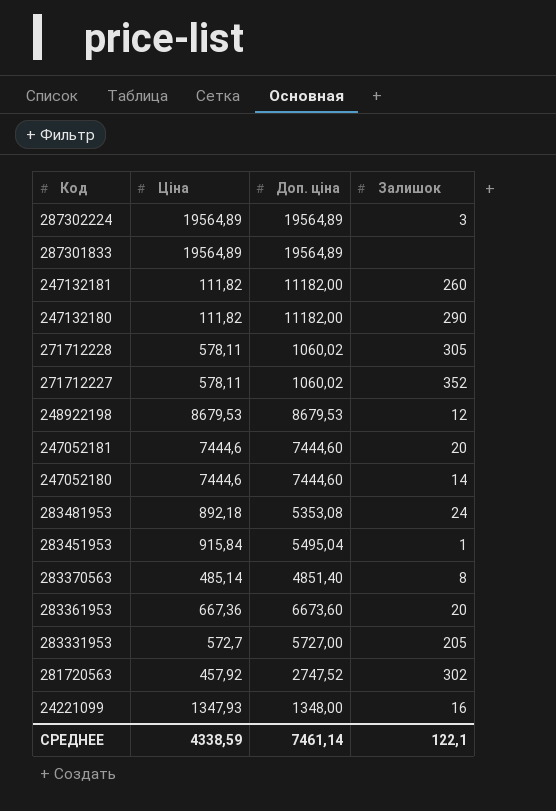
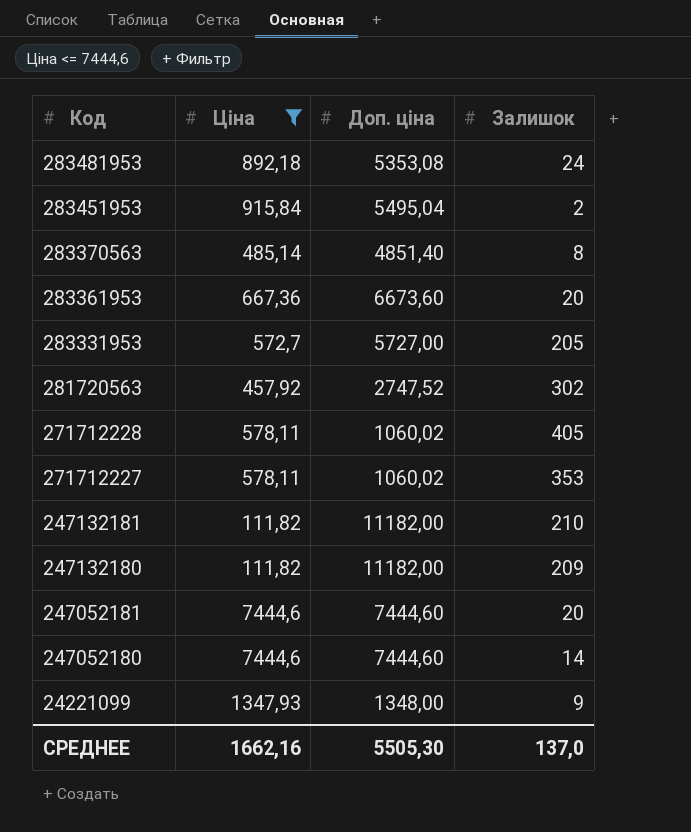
filter: none -> Ціна <= 7444,6
row order: none -> Код descending
283451953 | Залишок: 1 -> 2
271712228 | Залишок: 305 -> 405
271712227 | Залишок: 352 -> 353
247132181 | Залишок: 260 -> 210
247132180 | Залишок: 290 -> 209
24221099 | Залишок: 16 -> 9
СРЕДНЕЕ | Ціна: 4338,59 -> 1662,16
СРЕДНЕЕ | Доп. ціна: 7461,14 -> 5505,30
СРЕДНЕЕ | Залишок: 122,1 -> 137,0

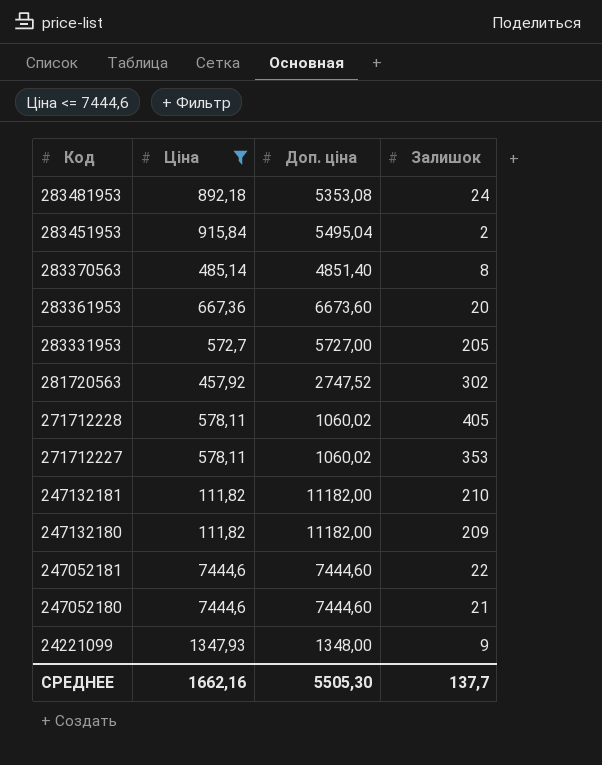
247052181 | Залишок: 20 -> 22
247052180 | Залишок: 14 -> 21
СРЕДНЕЕ | Залишок: 137,0 -> 137,7

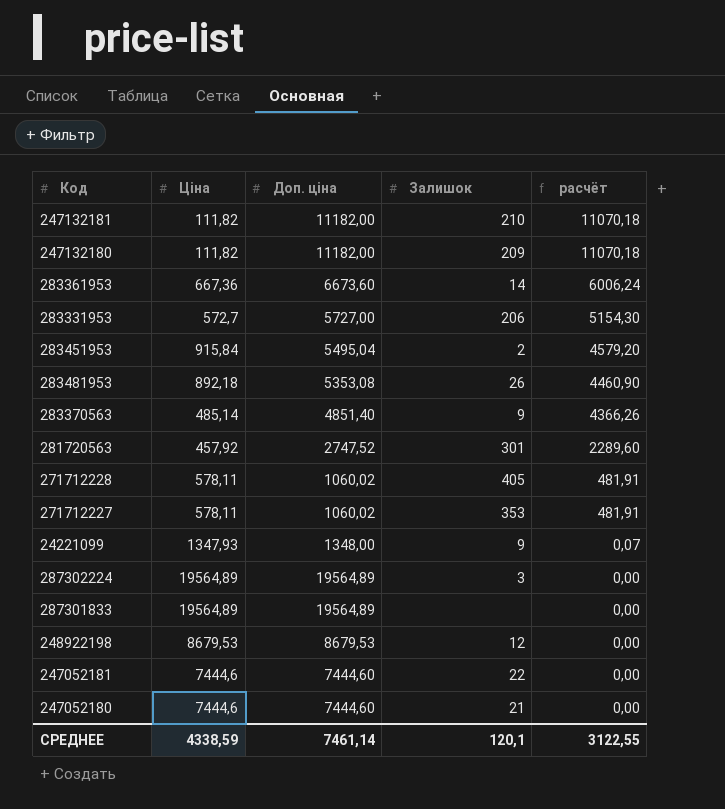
filter: Ціна <= 7444,6 -> none
row order: Код descending -> расчёт descending
column расчёт | formula: none -> [Доп. ціна] - [Ціна]
283361953 | Залишок: 20 -> 14
283331953 | Залишок: 205 -> 206
283481953 | Залишок: 24 -> 26
283370563 | Залишок: 8 -> 9
281720563 | Залишок: 302 -> 301
СРЕДНЕЕ | Ціна: 1662,16 -> 4338,59
СРЕДНЕЕ | Доп. ціна: 5505,30 -> 7461,14
СРЕДНЕЕ | Залишок: 137,7 -> 120,1

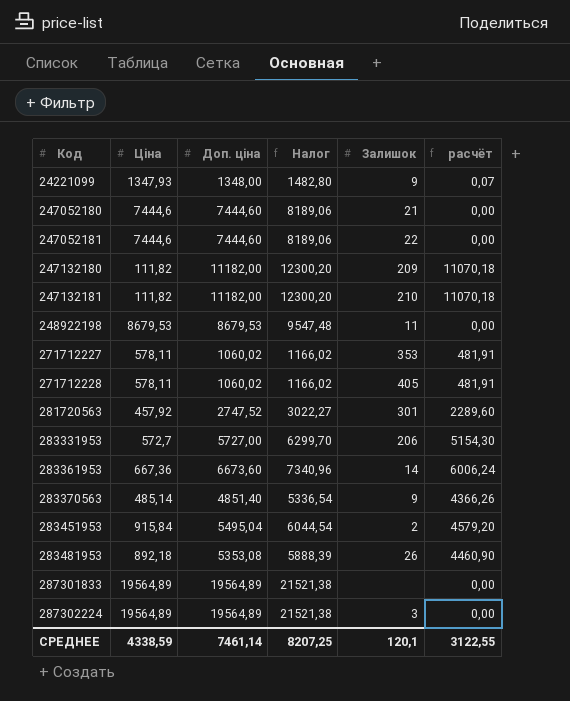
row order: расчёт descending -> Код ascending
column Налог | formula: none -> [Доп. ціна] * 1,1
248922198 | Залишок: 12 -> 11

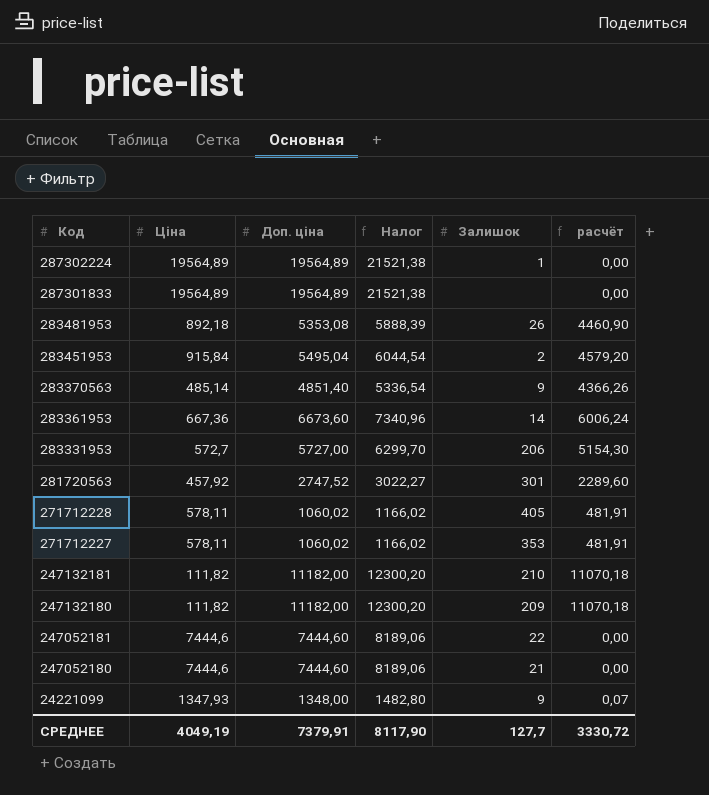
row order: Код ascending -> Код descending
row 248922198: 8679,53 | 8679,53 | 9547,48 | 11 | 0,00 -> none
287302224 | Залишок: 3 -> 1
СРЕДНЕЕ | Ціна: 4338,59 -> 4049,19
СРЕДНЕЕ | Доп. ціна: 7461,14 -> 7379,91
СРЕДНЕЕ | Налог: 8207,25 -> 8117,90
СРЕДНЕЕ | Залишок: 120,1 -> 127,7
СРЕДНЕЕ | расчёт: 3122,55 -> 3330,72

